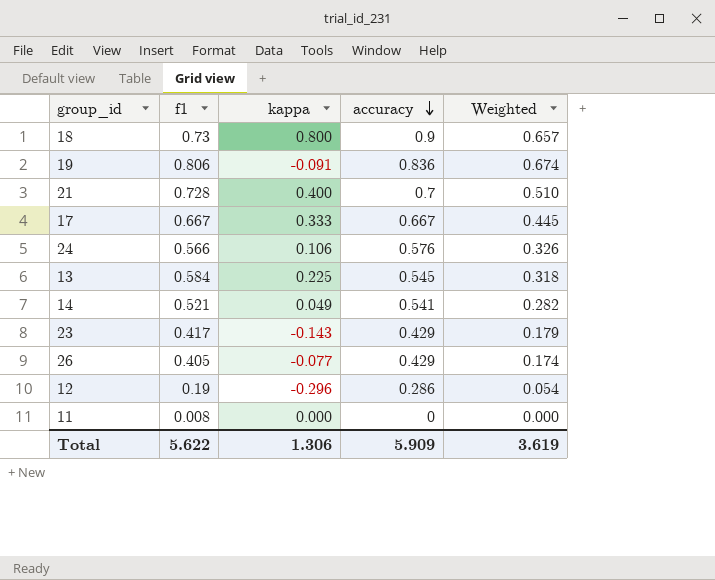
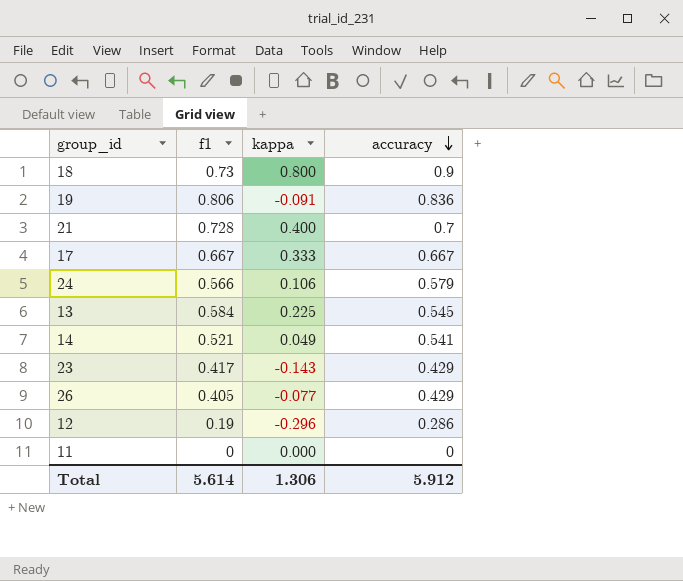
column Weighted | formula: [f1] * [accuracy] -> none
24 | accuracy: 0.576 -> 0.579
11 | f1: 0.008 -> 0
Total | f1: 5.622 -> 5.614
Total | accuracy: 5.909 -> 5.912

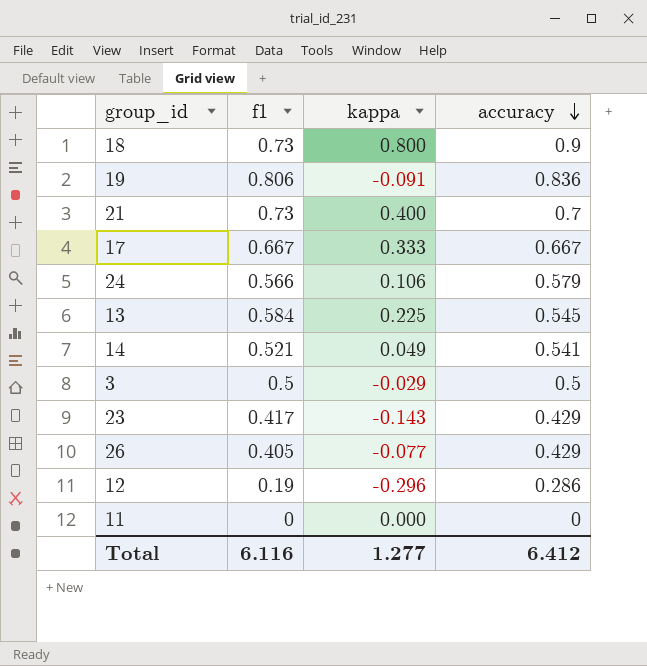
21 | f1: 0.728 -> 0.73
row 3: none -> 0.5 | -0.029 | 0.5
Total | f1: 5.614 -> 6.116
Total | kappa: 1.306 -> 1.277
Total | accuracy: 5.912 -> 6.412

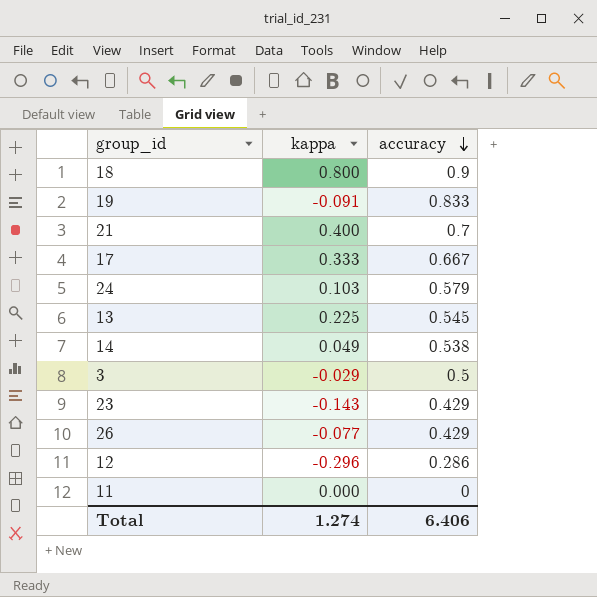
column f1 | position: 2 -> none
19 | accuracy: 0.836 -> 0.833
24 | kappa: 0.106 -> 0.103
14 | accuracy: 0.541 -> 0.538
Total | kappa: 1.277 -> 1.274
Total | accuracy: 6.412 -> 6.406

